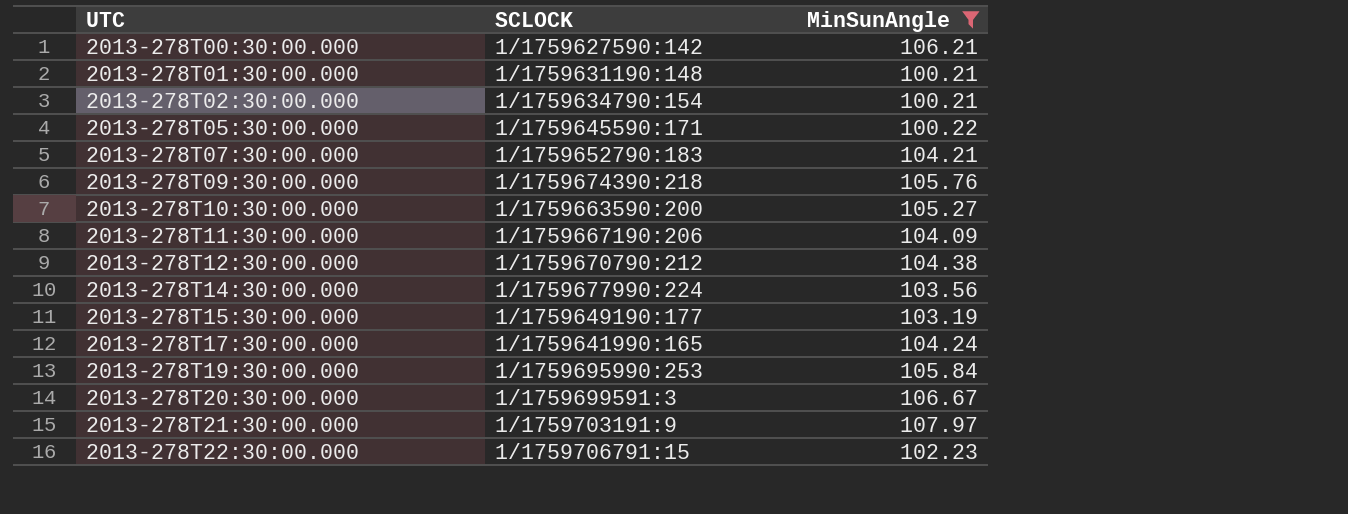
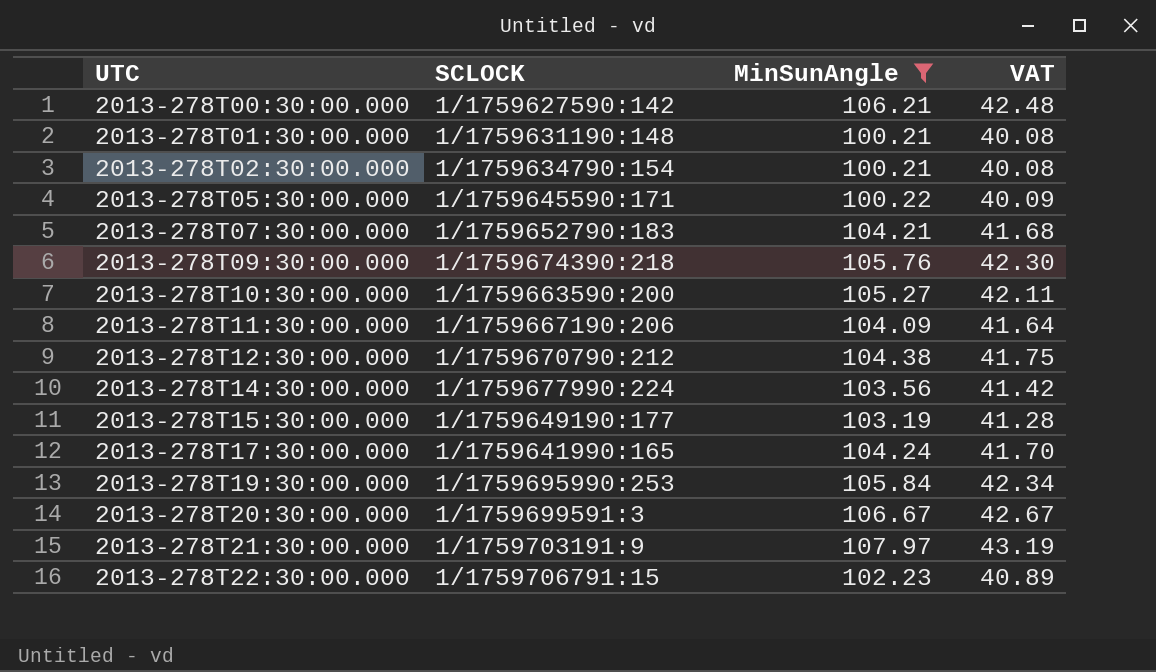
column VAT | formula: none -> [MinSunAngle] * 0.4

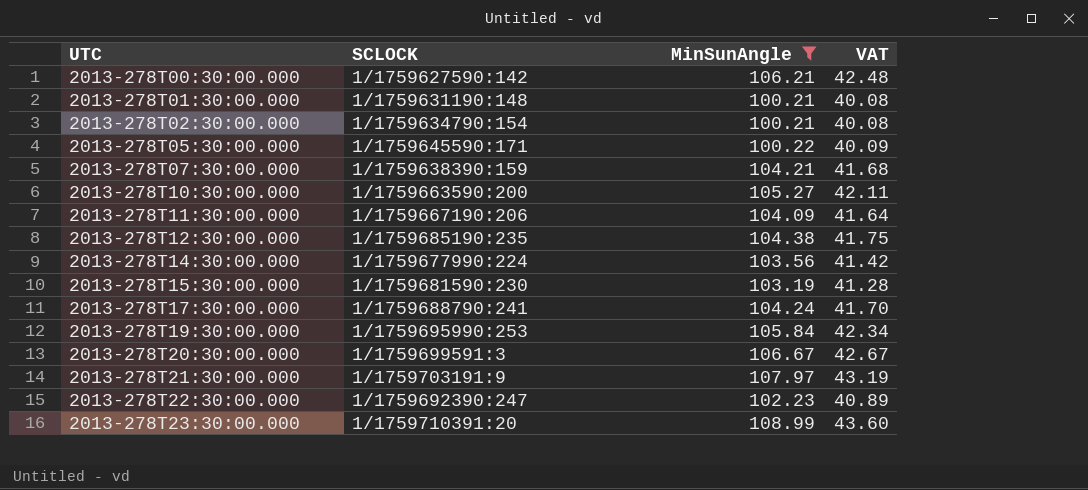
row 2013-278T09:30:00.000: 1/1759674390:218 | 105.76 | 42.30 -> none
2013-278T07:30:00.000 | SCLOCK: 1/1759652790:183 -> 1/1759638390:159
2013-278T12:30:00.000 | SCLOCK: 1/1759670790:212 -> 1/1759685190:235
2013-278T15:30:00.000 | SCLOCK: 1/1759649190:177 -> 1/1759681590:230
2013-278T17:30:00.000 | SCLOCK: 1/1759641990:165 -> 1/1759688790:241
2013-278T22:30:00.000 | SCLOCK: 1/1759706791:15 -> 1/1759692390:247
row 2013-278T23:30:00.000: none -> 1/1759710391:20 | 108.99 | 43.60

